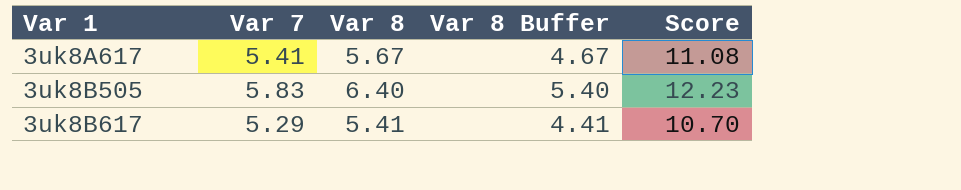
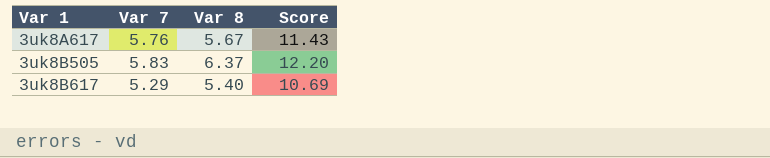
column Var 8 Buffer | formula: [Var 8] - 1 -> none
3uk8A617 | Var 7: 5.41 -> 5.76
3uk8A617 | Score: 11.08 -> 11.43
3uk8B505 | Var 8: 6.40 -> 6.37
3uk8B505 | Score: 12.23 -> 12.20
3uk8B617 | Var 8: 5.41 -> 5.40
3uk8B617 | Score: 10.70 -> 10.69

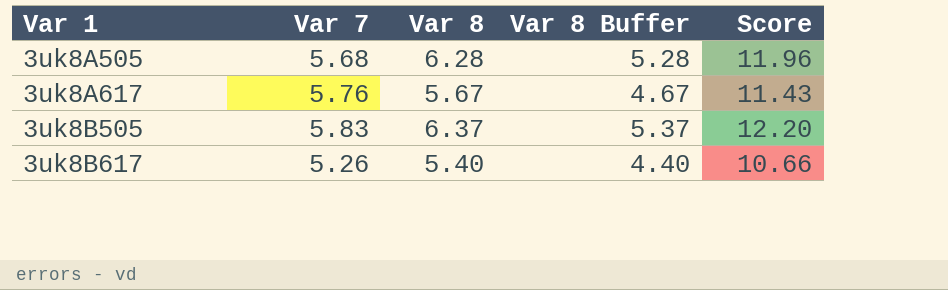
column Var 8 Buffer | formula: none -> [Var 8] - 1
row 3uk8A505: none -> 5.68 | 6.28 | 5.28 | 11.96
3uk8B617 | Var 7: 5.29 -> 5.26
3uk8B617 | Score: 10.69 -> 10.66

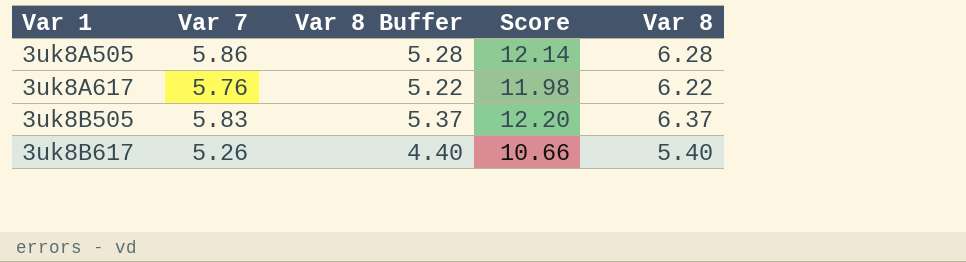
column Var 8 | position: 3 -> 5
3uk8A505 | Var 7: 5.68 -> 5.86
3uk8A505 | Score: 11.96 -> 12.14
3uk8A617 | Var 8 Buffer: 4.67 -> 5.22
3uk8A617 | Score: 11.43 -> 11.98
3uk8A617 | Var 8: 5.67 -> 6.22

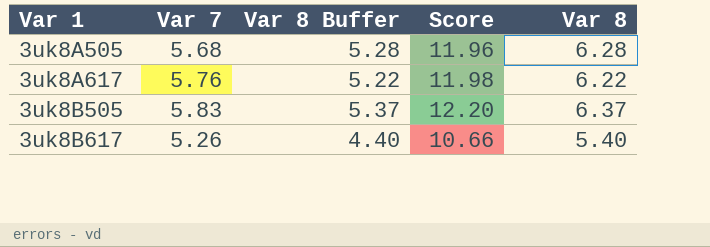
3uk8A505 | Var 7: 5.86 -> 5.68
3uk8A505 | Score: 12.14 -> 11.96

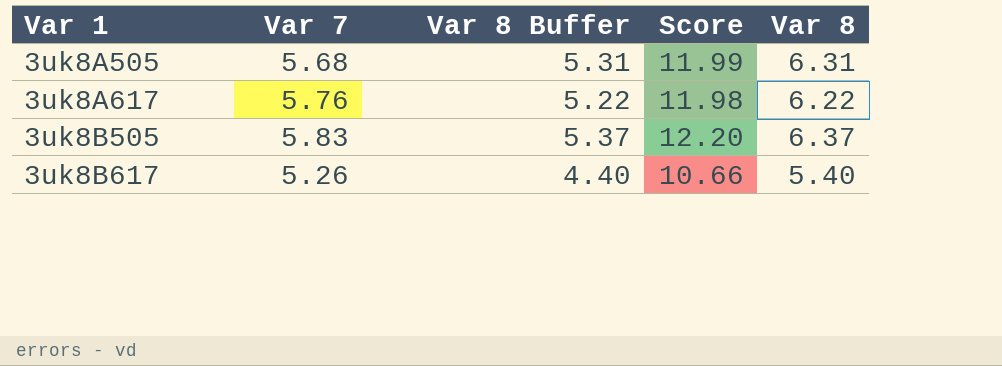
3uk8A505 | Var 8 Buffer: 5.28 -> 5.31
3uk8A505 | Score: 11.96 -> 11.99
3uk8A505 | Var 8: 6.28 -> 6.31

